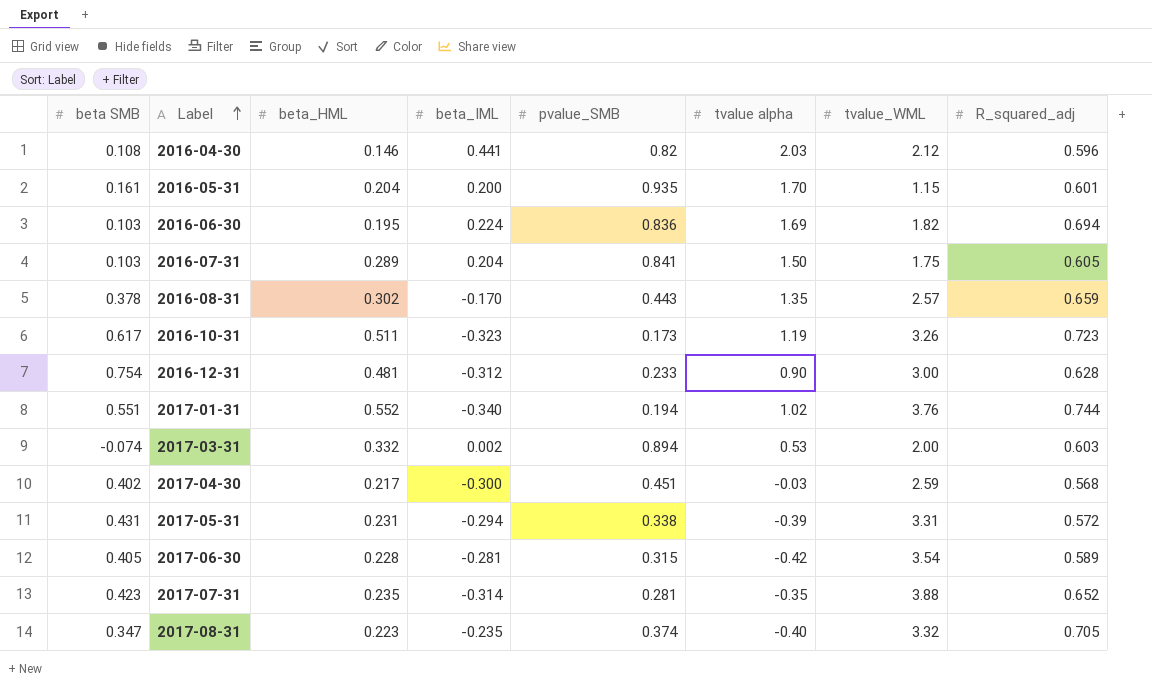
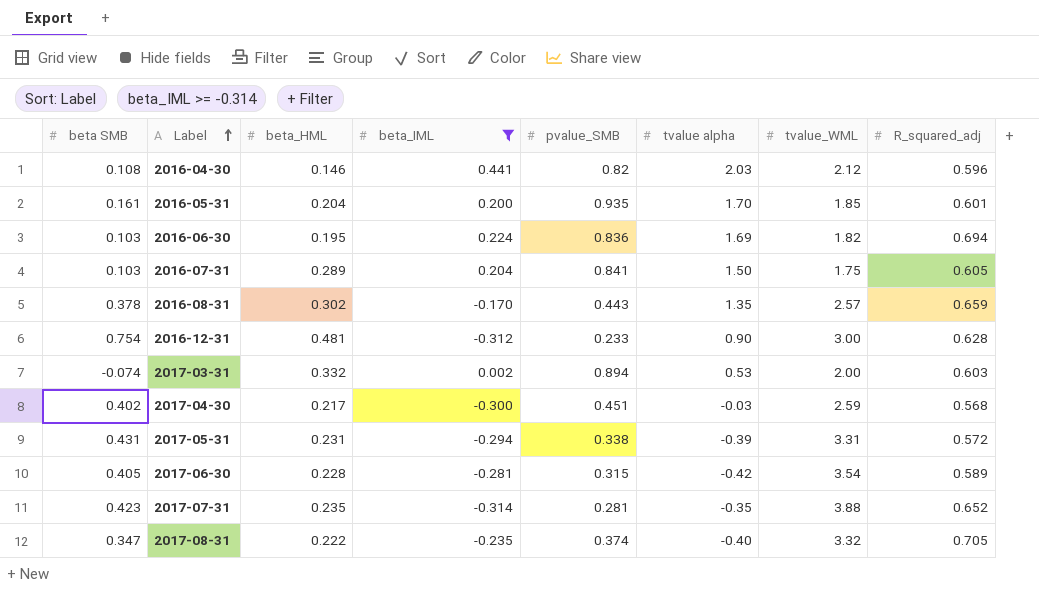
filter: none -> beta_IML >= -0.314
2016-05-31 | tvalue_WML: 1.15 -> 1.85
2017-08-31 | beta_HML: 0.223 -> 0.222

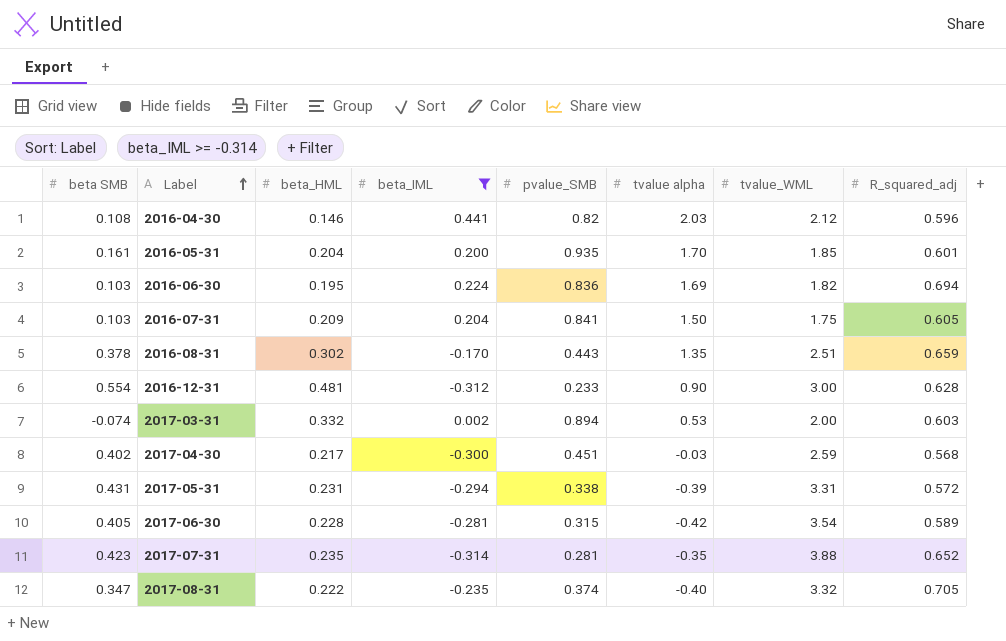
2016-07-31 | beta_HML: 0.289 -> 0.209
2016-08-31 | tvalue_WML: 2.57 -> 2.51
2016-12-31 | beta SMB: 0.754 -> 0.554

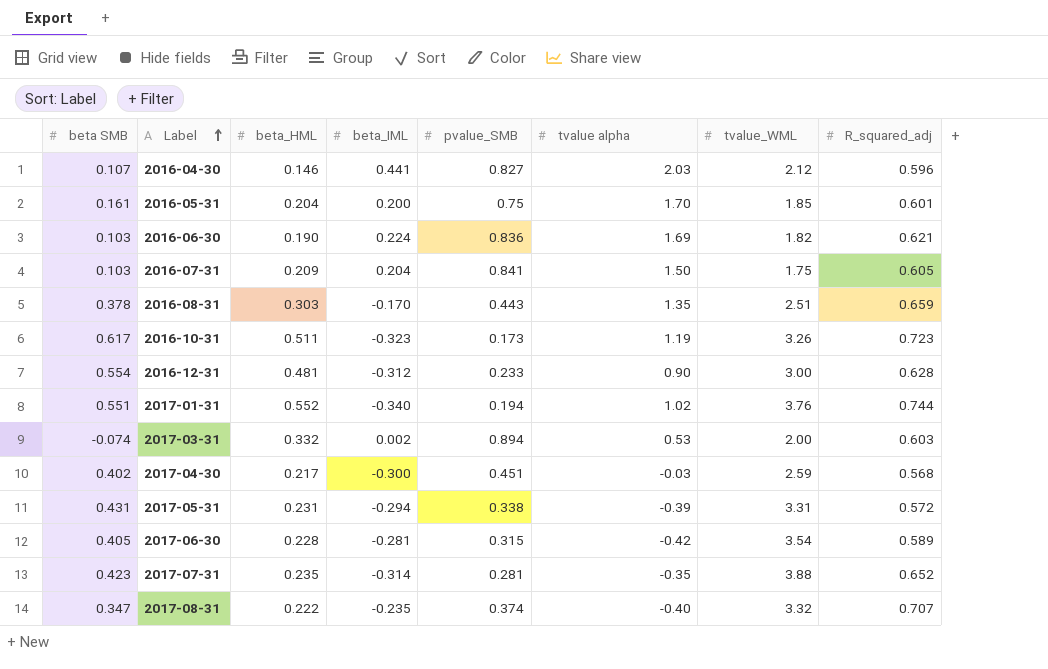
filter: beta_IML >= -0.314 -> none
2016-04-30 | beta SMB: 0.108 -> 0.107
2016-04-30 | pvalue_SMB: 0.82 -> 0.827
2016-05-31 | pvalue_SMB: 0.935 -> 0.75
2016-06-30 | beta_HML: 0.195 -> 0.190
2016-06-30 | R_squared_adj: 0.694 -> 0.621
2016-08-31 | beta_HML: 0.302 -> 0.303
2017-08-31 | R_squared_adj: 0.705 -> 0.707

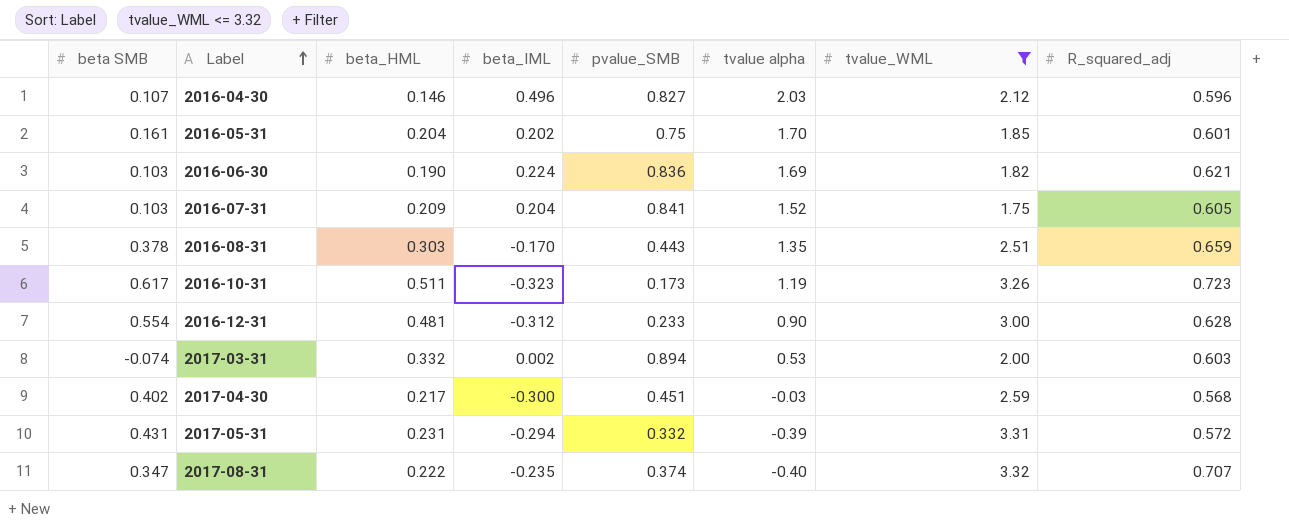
filter: none -> tvalue_WML <= 3.32
2016-04-30 | beta_IML: 0.441 -> 0.496
2016-05-31 | beta_IML: 0.200 -> 0.202
2016-07-31 | tvalue alpha: 1.50 -> 1.52
2017-05-31 | pvalue_SMB: 0.338 -> 0.332

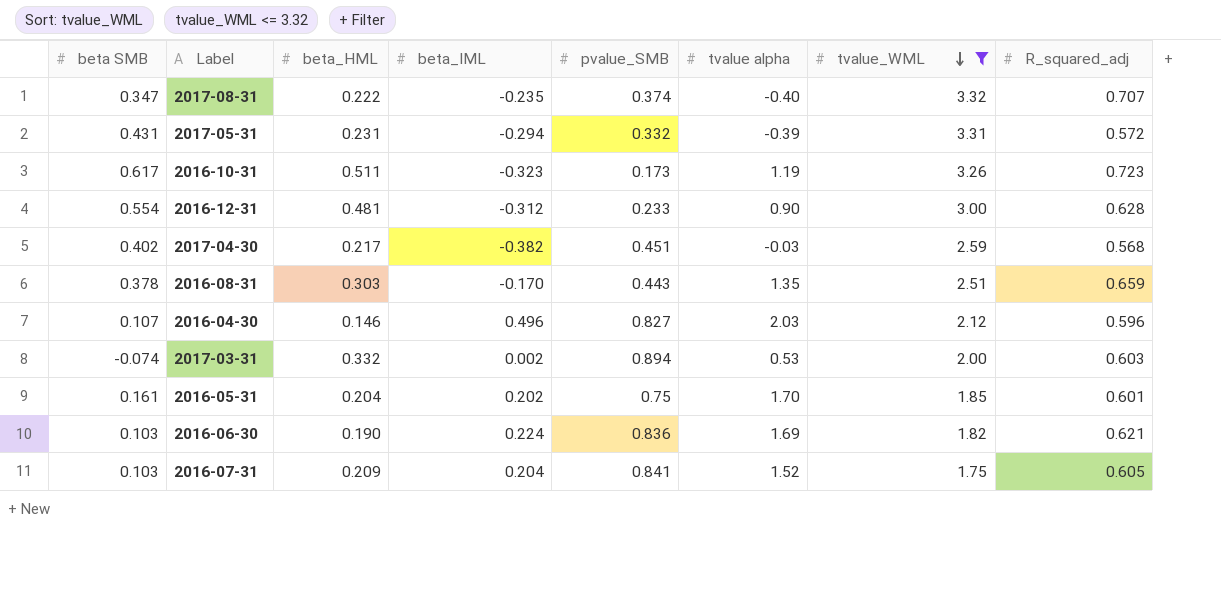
row order: Label ascending -> tvalue_WML descending
2017-04-30 | beta_IML: -0.300 -> -0.382

